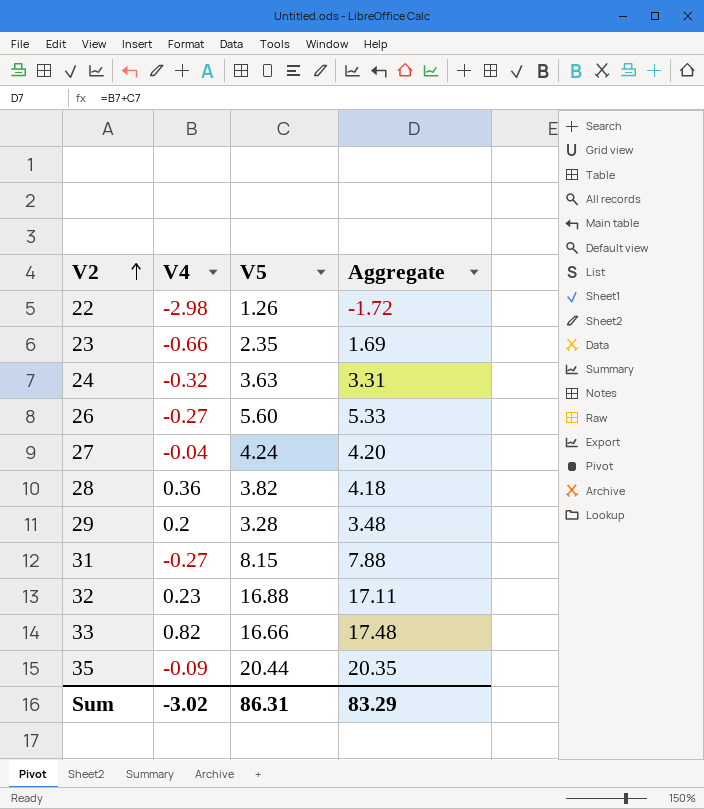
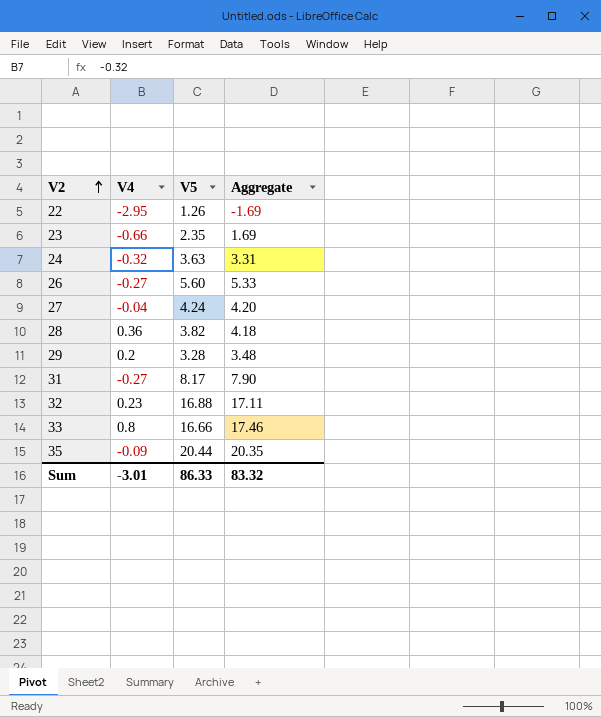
22 | V4: -2.98 -> -2.95
22 | Aggregate: -1.72 -> -1.69
31 | V5: 8.15 -> 8.17
31 | Aggregate: 7.88 -> 7.90
33 | V4: 0.82 -> 0.8
33 | Aggregate: 17.48 -> 17.46
Sum | V4: -3.02 -> -3.01
Sum | V5: 86.31 -> 86.33
Sum | Aggregate: 83.29 -> 83.32

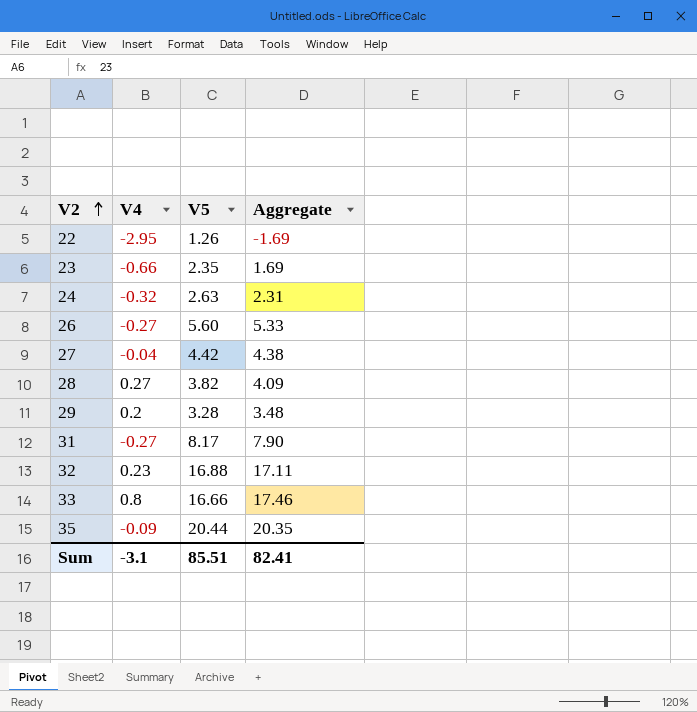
24 | V5: 3.63 -> 2.63
24 | Aggregate: 3.31 -> 2.31
27 | V5: 4.24 -> 4.42
27 | Aggregate: 4.20 -> 4.38
28 | V4: 0.36 -> 0.27
28 | Aggregate: 4.18 -> 4.09
Sum | V4: -3.01 -> -3.1
Sum | V5: 86.33 -> 85.51
Sum | Aggregate: 83.32 -> 82.41

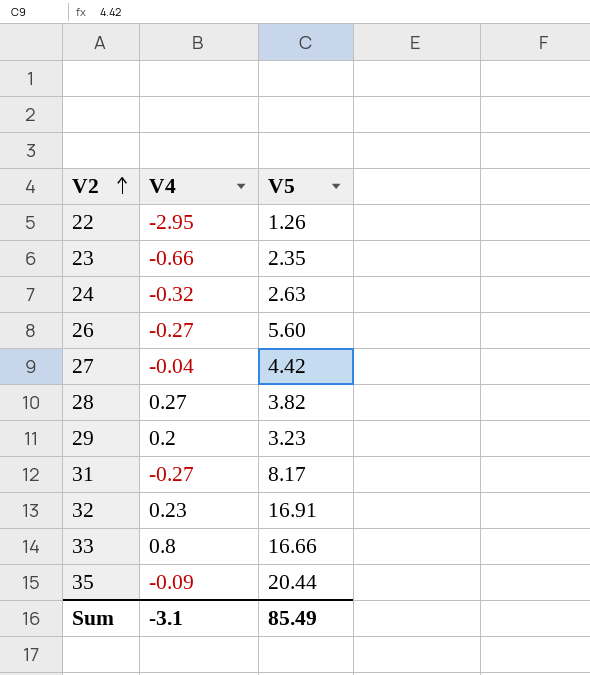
column Aggregate | formula: [V4] + [V5] -> none
29 | V5: 3.28 -> 3.23
32 | V5: 16.88 -> 16.91
Sum | V5: 85.51 -> 85.49

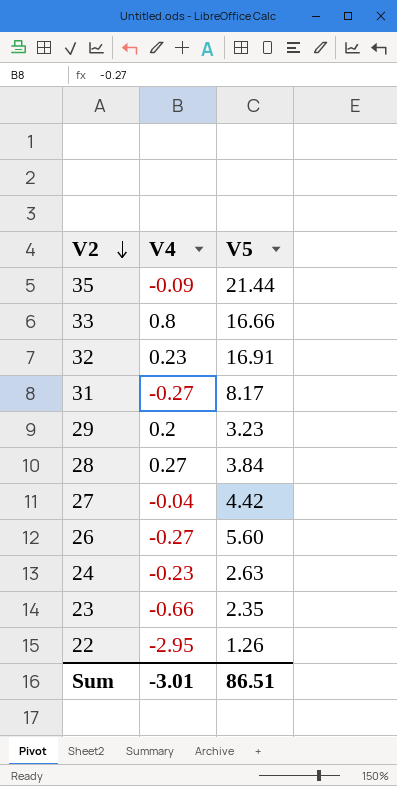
row order: V2 ascending -> V2 descending
35 | V5: 20.44 -> 21.44
28 | V5: 3.82 -> 3.84
24 | V4: -0.32 -> -0.23
Sum | V4: -3.1 -> -3.01
Sum | V5: 85.49 -> 86.51

